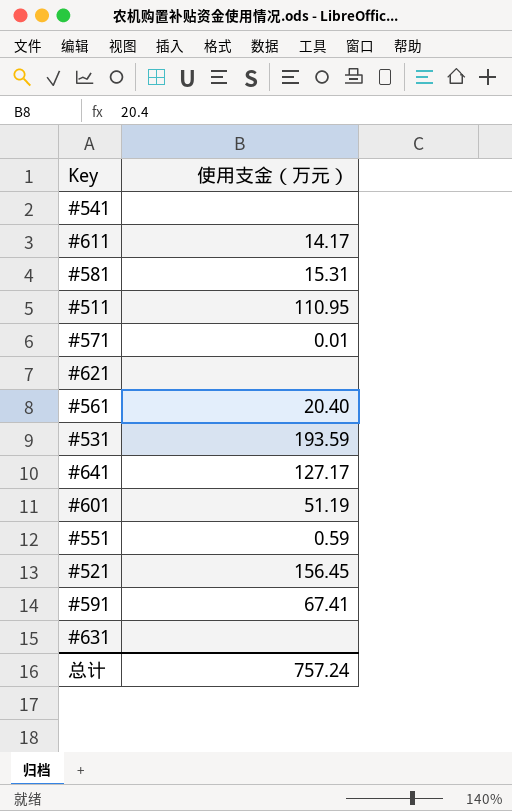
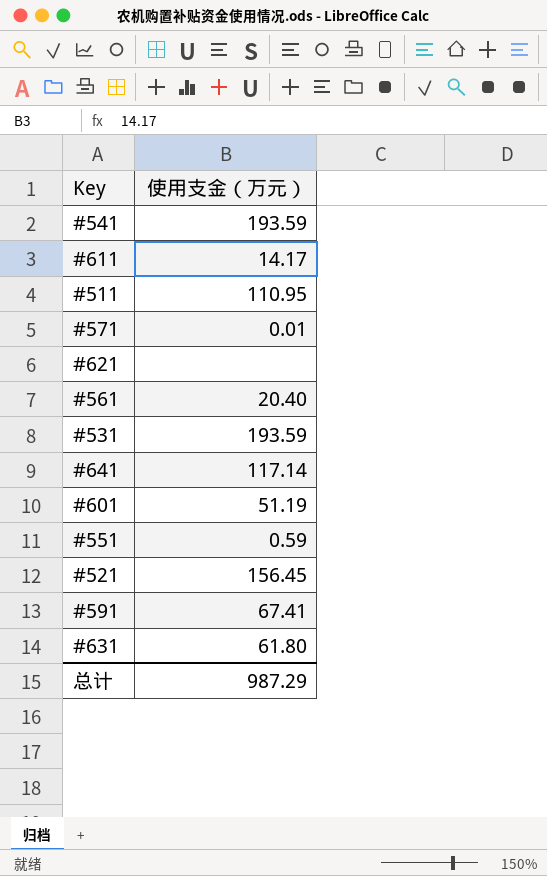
row #581: 15.31 -> none
#541 | 使用支金（万元）: none -> 193.59
#641 | 使用支金（万元）: 127.17 -> 117.14
#631 | 使用支金（万元）: none -> 61.80
总计 | 使用支金（万元）: 757.24 -> 987.29

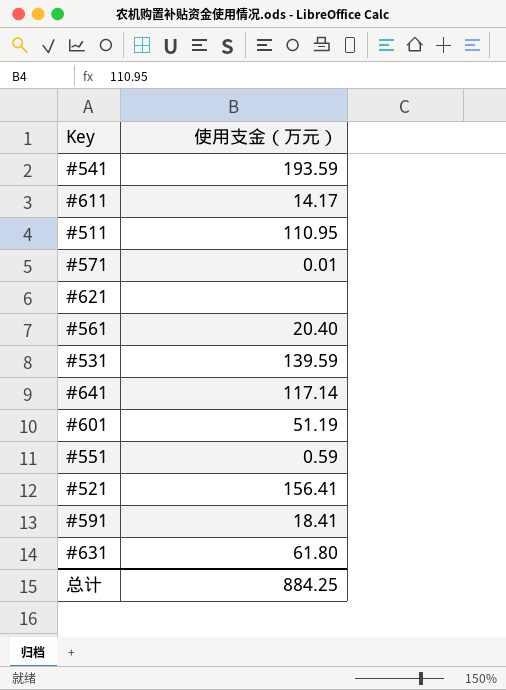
#531 | 使用支金（万元）: 193.59 -> 139.59
#521 | 使用支金（万元）: 156.45 -> 156.41
#591 | 使用支金（万元）: 67.41 -> 18.41
总计 | 使用支金（万元）: 987.29 -> 884.25

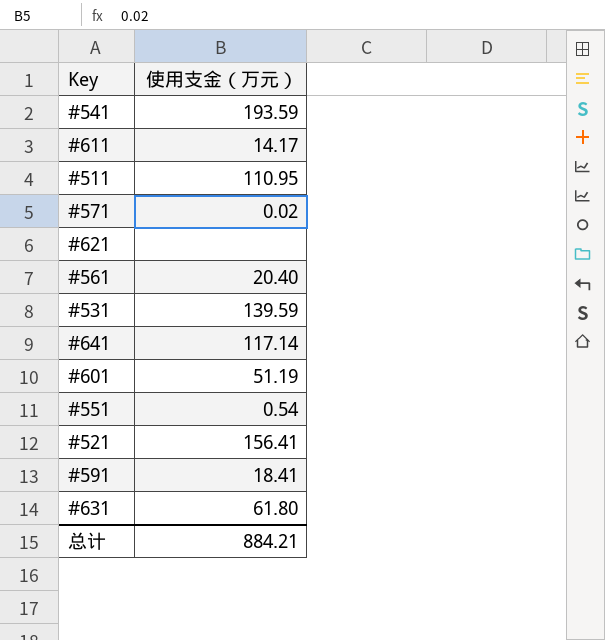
#571 | 使用支金（万元）: 0.01 -> 0.02
#551 | 使用支金（万元）: 0.59 -> 0.54
总计 | 使用支金（万元）: 884.25 -> 884.21

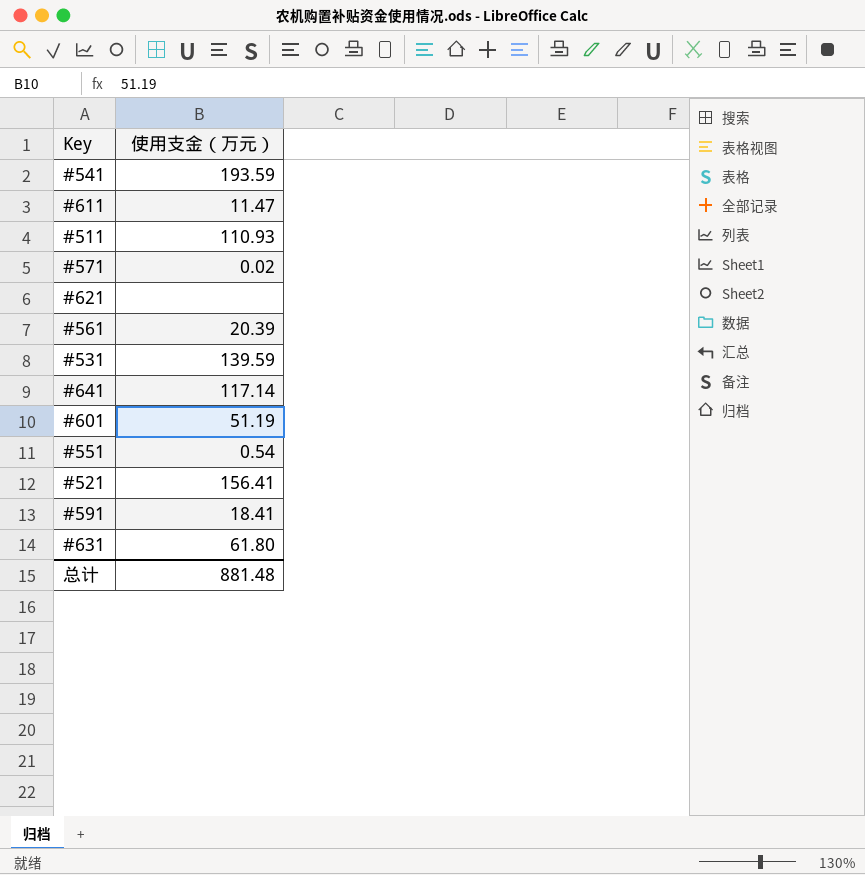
#611 | 使用支金（万元）: 14.17 -> 11.47
#511 | 使用支金（万元）: 110.95 -> 110.93
#561 | 使用支金（万元）: 20.40 -> 20.39
总计 | 使用支金（万元）: 884.21 -> 881.48

